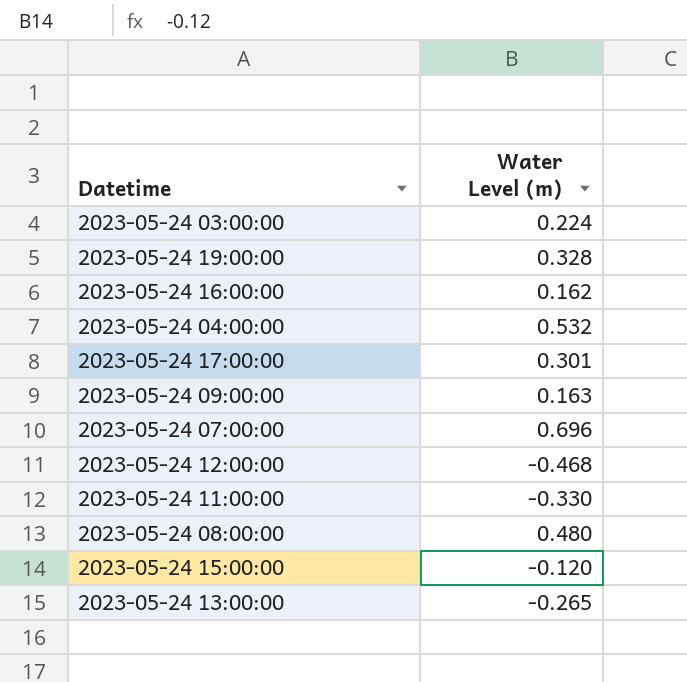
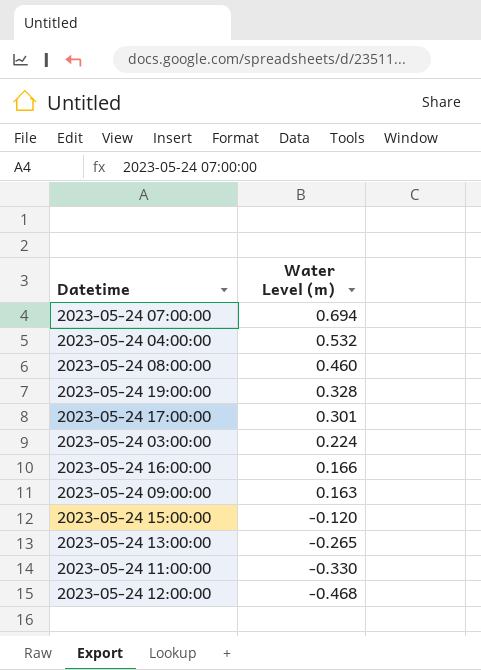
row order: none -> Water Level (m) descending
2023-05-24 07:00:00 | Water Level (m): 0.696 -> 0.694
2023-05-24 08:00:00 | Water Level (m): 0.480 -> 0.460
2023-05-24 16:00:00 | Water Level (m): 0.162 -> 0.166

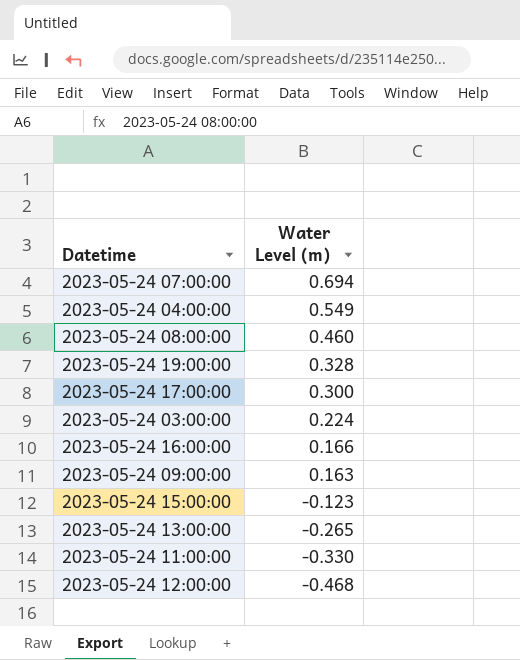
2023-05-24 04:00:00 | Water Level (m): 0.532 -> 0.549
2023-05-24 17:00:00 | Water Level (m): 0.301 -> 0.300
2023-05-24 15:00:00 | Water Level (m): -0.120 -> -0.123

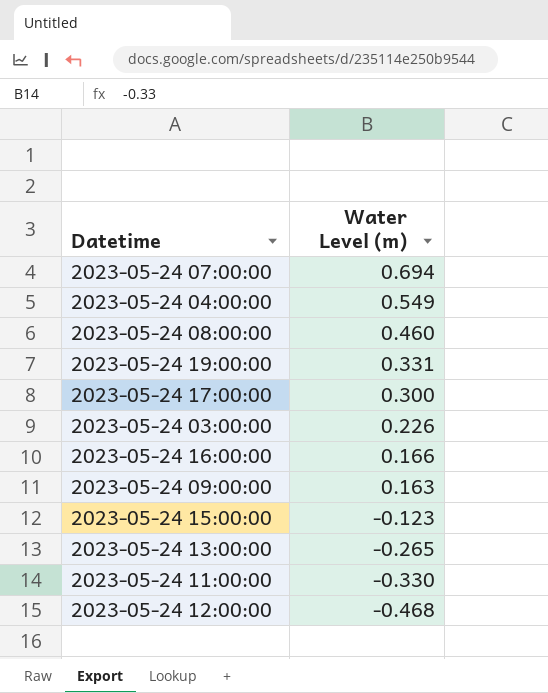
2023-05-24 19:00:00 | Water Level (m): 0.328 -> 0.331
2023-05-24 03:00:00 | Water Level (m): 0.224 -> 0.226

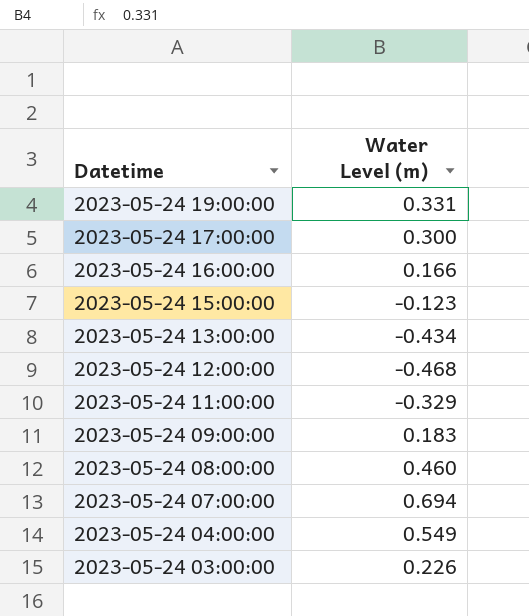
row order: Water Level (m) descending -> Datetime descending
2023-05-24 13:00:00 | Water Level (m): -0.265 -> -0.434
2023-05-24 11:00:00 | Water Level (m): -0.330 -> -0.329
2023-05-24 09:00:00 | Water Level (m): 0.163 -> 0.183

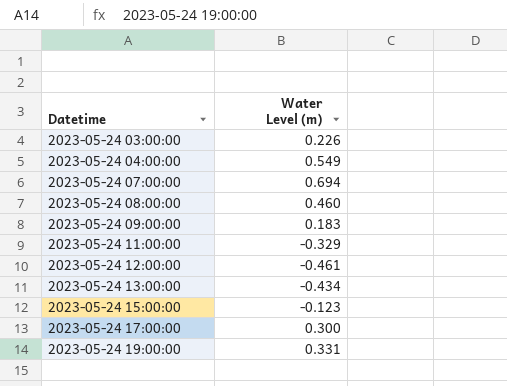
row order: Datetime descending -> Datetime ascending
row 2023-05-24 16:00:00: 0.166 -> none
2023-05-24 12:00:00 | Water Level (m): -0.468 -> -0.461

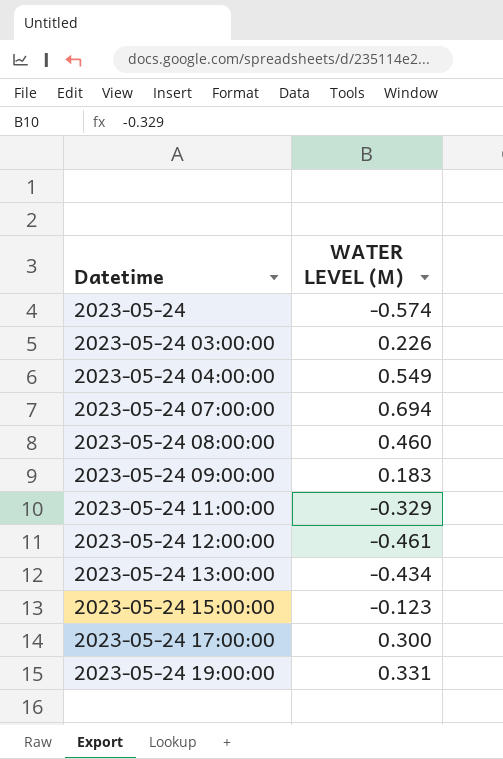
column name: Water Level (m) -> WATER LEVEL (M)
row 2023-05-24: none -> -0.574

